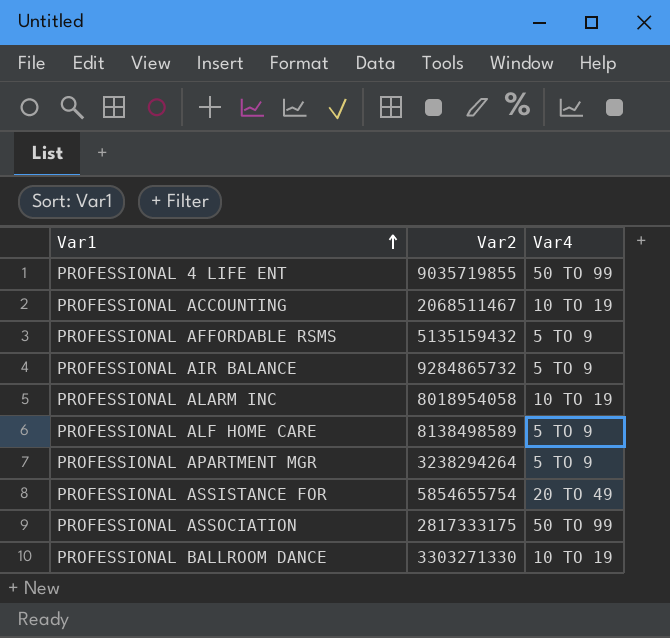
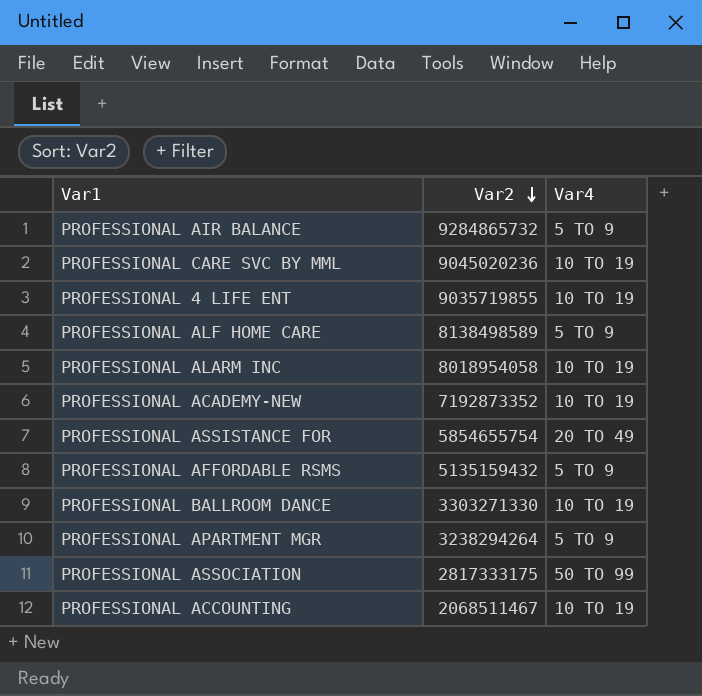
row order: Var1 ascending -> Var2 descending
row PROFESSIONAL CARE SVC BY MML: none -> 9045020236 | 10 TO 19
PROFESSIONAL 4 LIFE ENT | Var4: 50 TO 99 -> 10 TO 19
row PROFESSIONAL ACADEMY-NEW: none -> 7192873352 | 10 TO 19

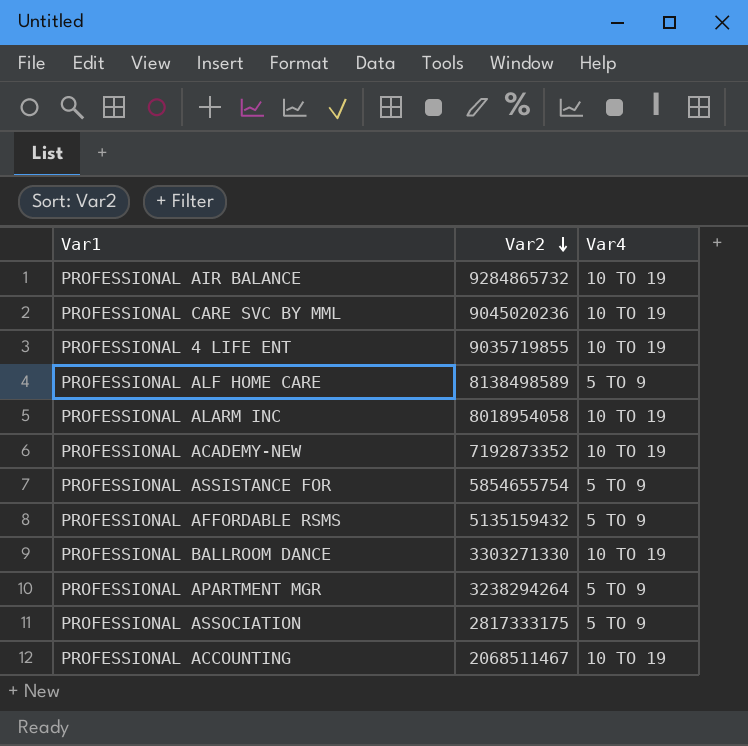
PROFESSIONAL AIR BALANCE | Var4: 5 TO 9 -> 10 TO 19
PROFESSIONAL ASSISTANCE FOR | Var4: 20 TO 49 -> 5 TO 9
PROFESSIONAL ASSOCIATION | Var4: 50 TO 99 -> 5 TO 9

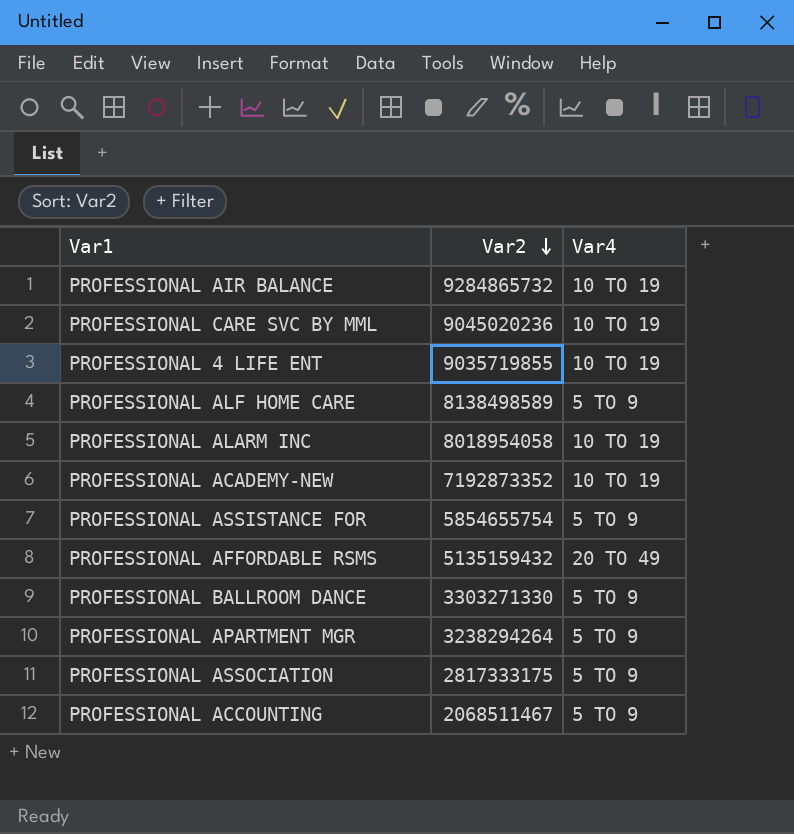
PROFESSIONAL AFFORDABLE RSMS | Var4: 5 TO 9 -> 20 TO 49
PROFESSIONAL BALLROOM DANCE | Var4: 10 TO 19 -> 5 TO 9
PROFESSIONAL ACCOUNTING | Var4: 10 TO 19 -> 5 TO 9

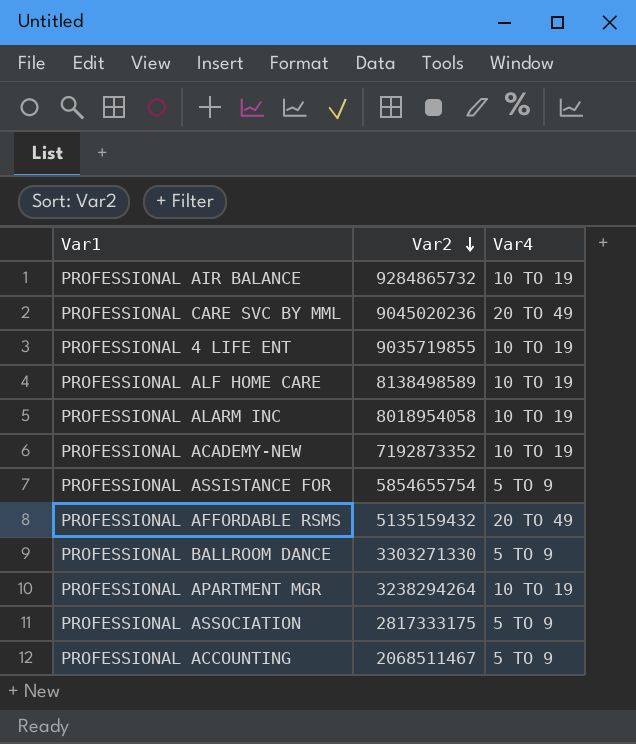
PROFESSIONAL CARE SVC BY MML | Var4: 10 TO 19 -> 20 TO 49
PROFESSIONAL ALF HOME CARE | Var4: 5 TO 9 -> 10 TO 19
PROFESSIONAL APARTMENT MGR | Var4: 5 TO 9 -> 10 TO 19

